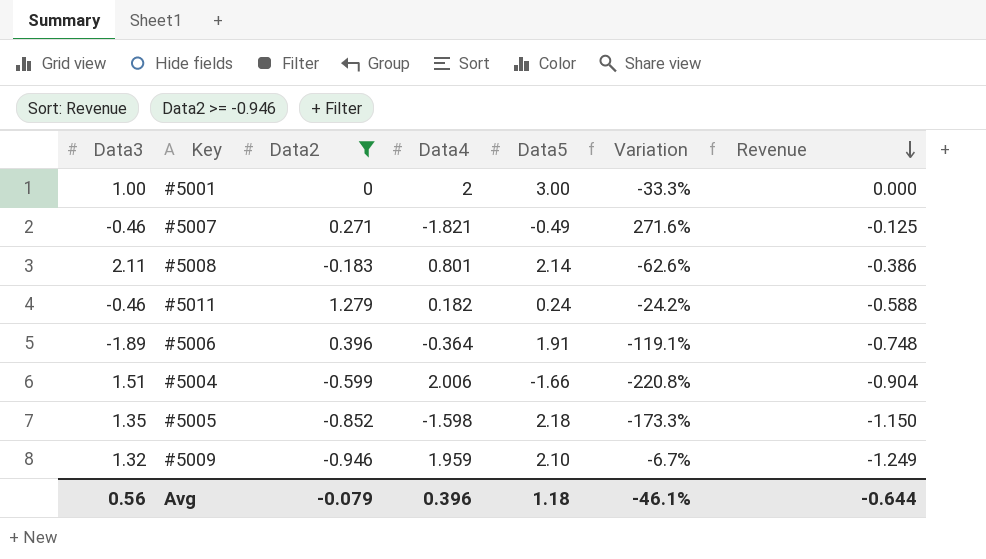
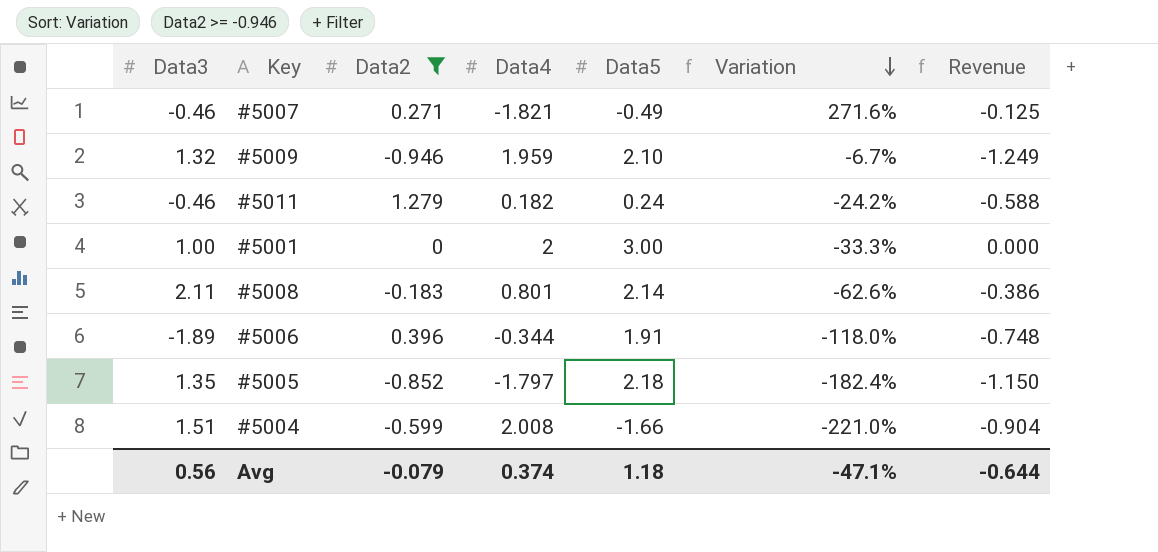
row order: Revenue descending -> Variation descending
#5006 | Data4: -0.364 -> -0.344
#5006 | Variation: -119.1% -> -118.0%
#5005 | Data4: -1.598 -> -1.797
#5005 | Variation: -173.3% -> -182.4%
#5004 | Data4: 2.006 -> 2.008
#5004 | Variation: -220.8% -> -221.0%
Avg | Data4: 0.396 -> 0.374
Avg | Variation: -46.1% -> -47.1%

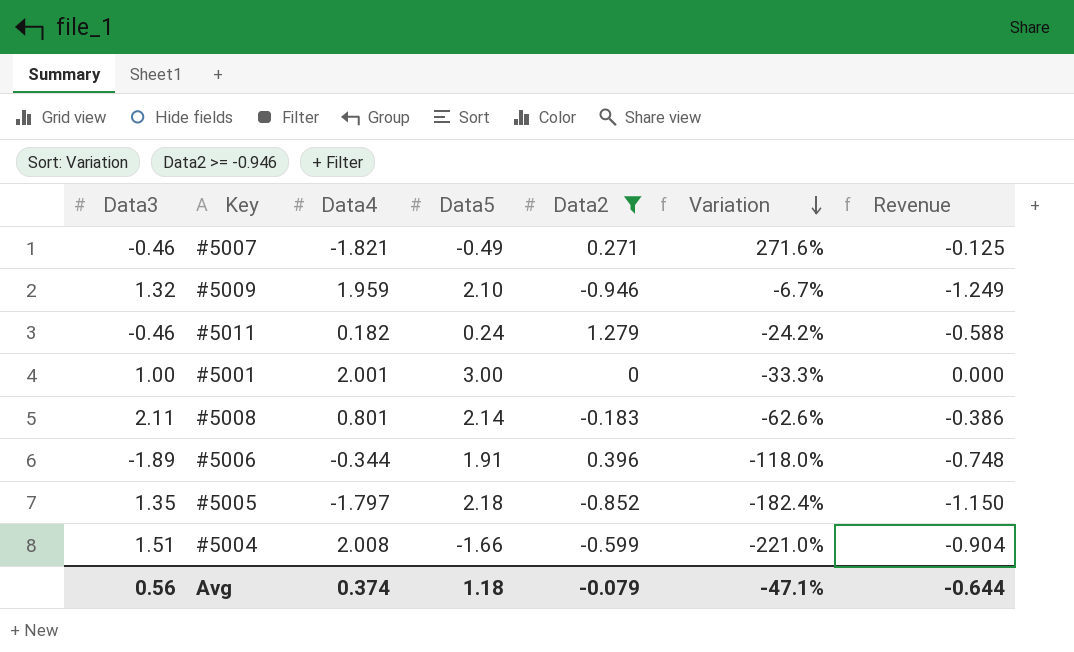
column Data2 | position: 3 -> 5
#5001 | Data4: 2 -> 2.001

